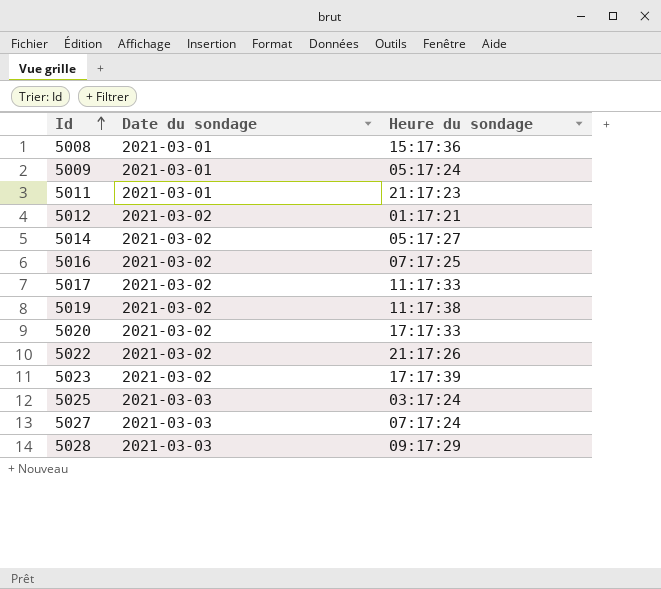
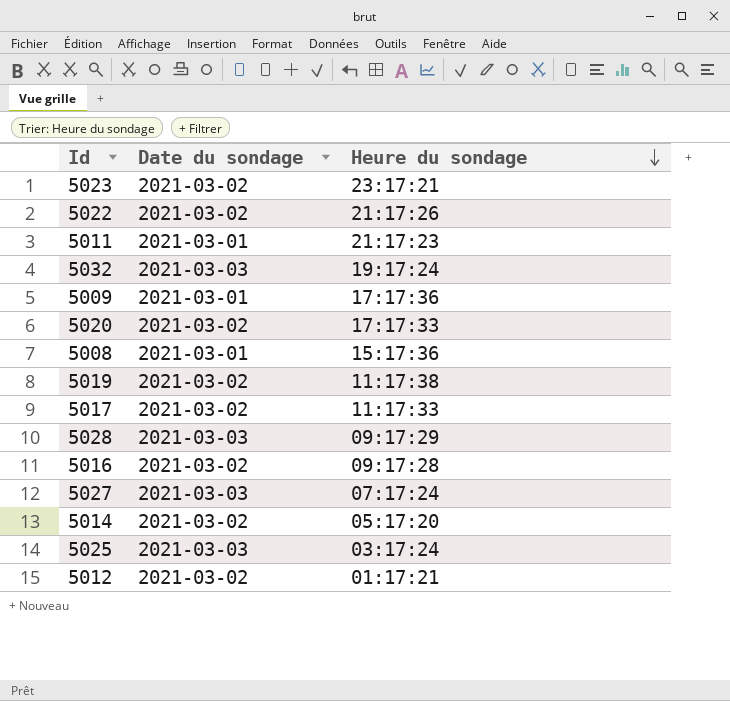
row order: Id ascending -> Heure du sondage descending
5023 | Heure du sondage: 17:17:39 -> 23:17:21
row 5032: none -> 2021-03-03 | 19:17:24
5009 | Heure du sondage: 05:17:24 -> 17:17:36
5016 | Heure du sondage: 07:17:25 -> 09:17:28
5014 | Heure du sondage: 05:17:27 -> 05:17:20

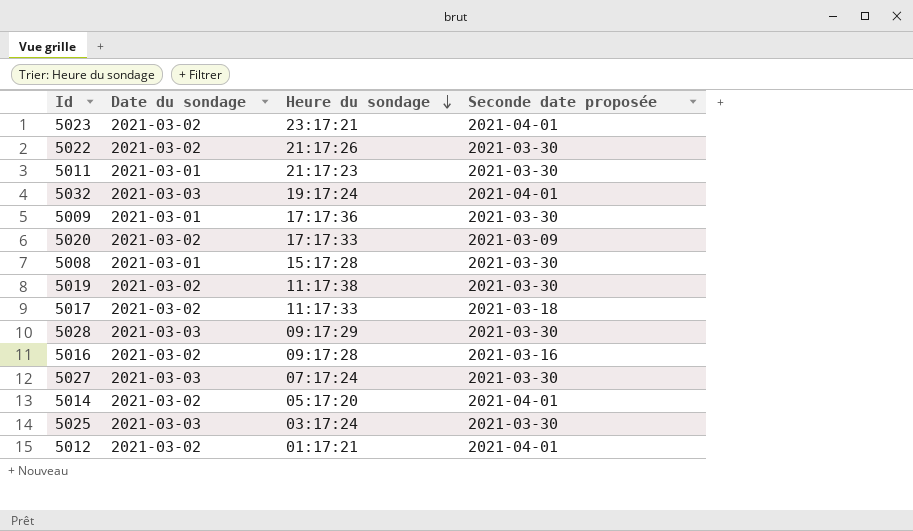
column Seconde date proposée | position: none -> 4
5008 | Heure du sondage: 15:17:36 -> 15:17:28

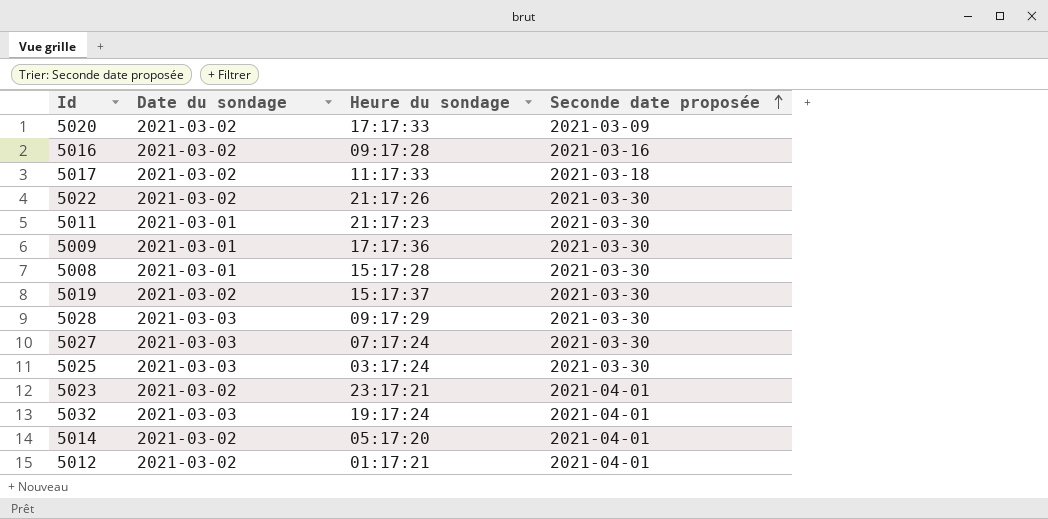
row order: Heure du sondage descending -> Seconde date proposée ascending
5019 | Heure du sondage: 11:17:38 -> 15:17:37

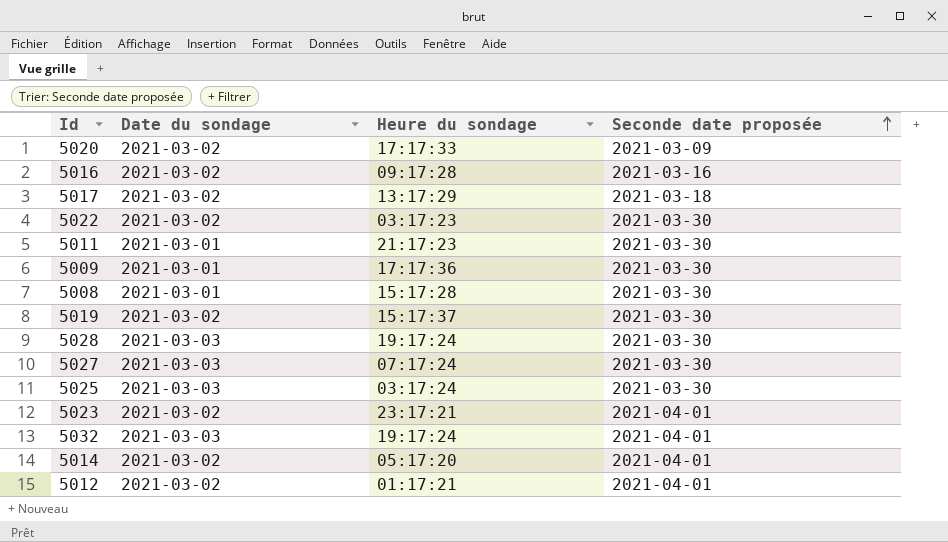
5017 | Heure du sondage: 11:17:33 -> 13:17:29
5022 | Heure du sondage: 21:17:26 -> 03:17:23
5028 | Heure du sondage: 09:17:29 -> 19:17:24

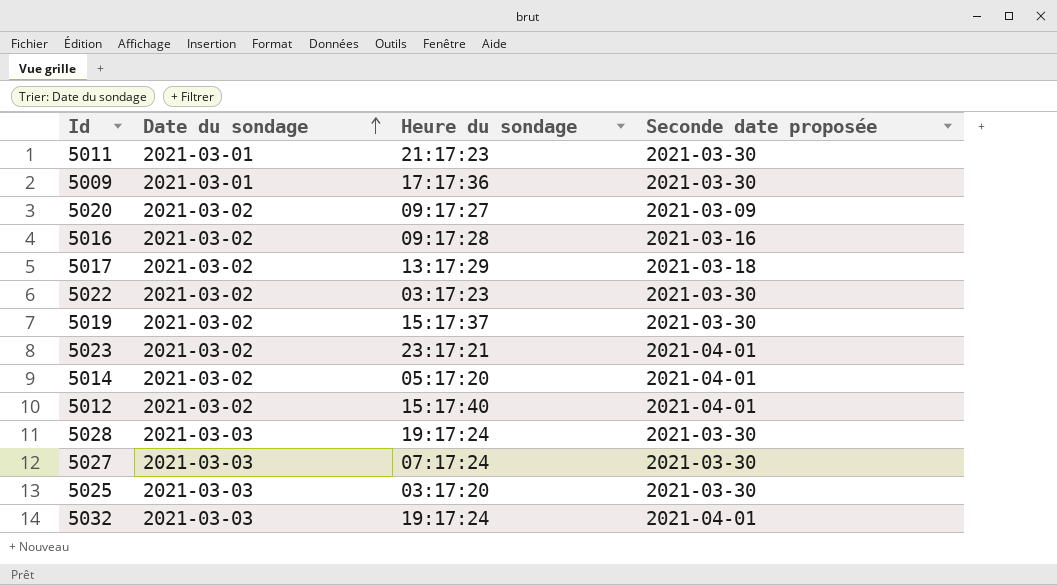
row order: Seconde date proposée ascending -> Date du sondage ascending
row 5008: 2021-03-01 | 15:17:28 | 2021-03-30 -> none
5020 | Heure du sondage: 17:17:33 -> 09:17:27
5012 | Heure du sondage: 01:17:21 -> 15:17:40
5025 | Heure du sondage: 03:17:24 -> 03:17:20

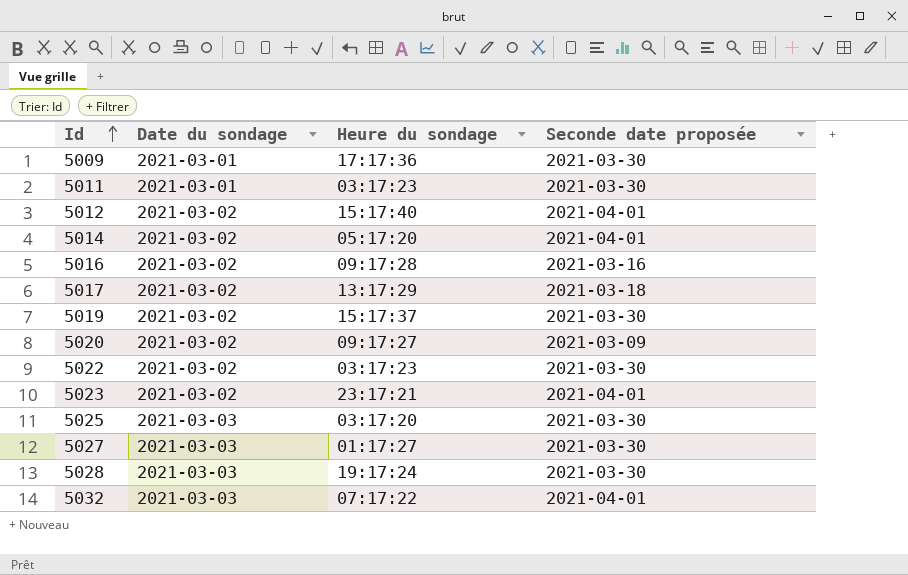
row order: Date du sondage ascending -> Id ascending
5011 | Heure du sondage: 21:17:23 -> 03:17:23
5027 | Heure du sondage: 07:17:24 -> 01:17:27
5032 | Heure du sondage: 19:17:24 -> 07:17:22

